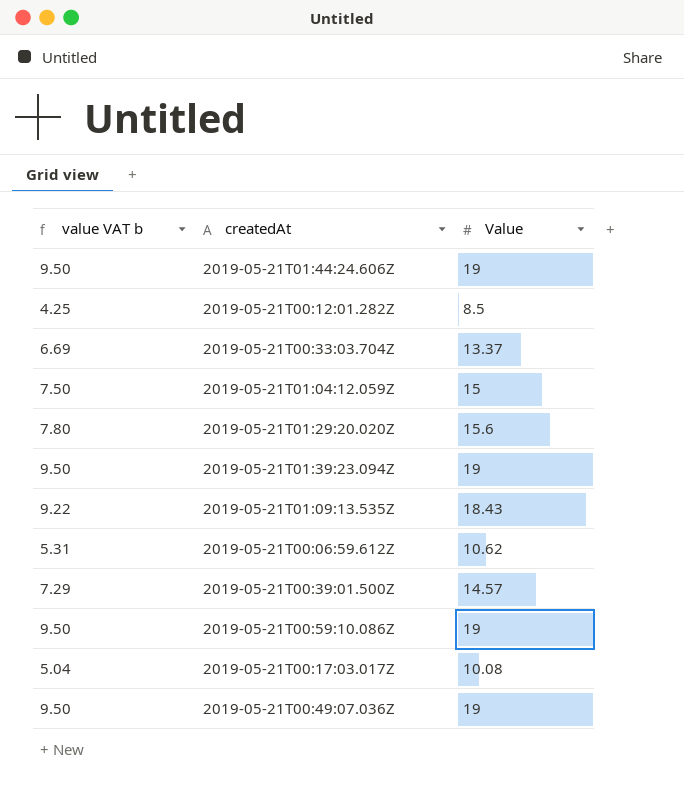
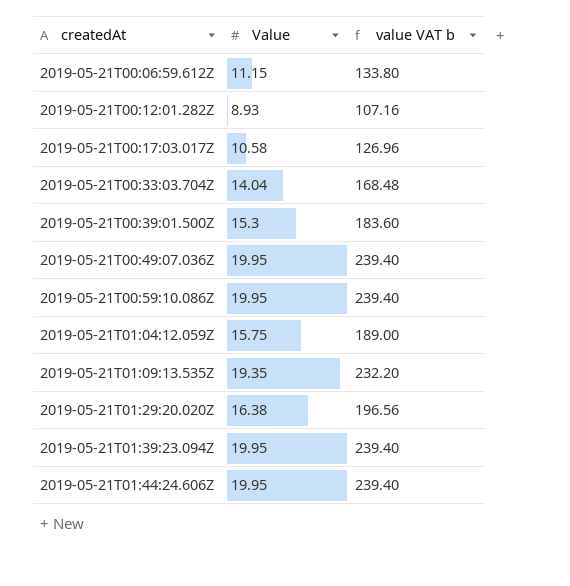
row order: none -> createdAt ascending
column value VAT b | formula: [Value] * 0.5 -> [Value] * 12
column value VAT b | position: 1 -> 3
2019-05-21T00:06:59.612Z | Value: 10.62 -> 11.15
2019-05-21T00:12:01.282Z | Value: 8.5 -> 8.93
2019-05-21T00:17:03.017Z | Value: 10.08 -> 10.58
2019-05-21T00:33:03.704Z | Value: 13.37 -> 14.04
2019-05-21T00:39:01.500Z | Value: 14.57 -> 15.3
2019-05-21T00:49:07.036Z | Value: 19 -> 19.95
2019-05-21T00:59:10.086Z | Value: 19 -> 19.95
2019-05-21T01:04:12.059Z | Value: 15 -> 15.75
2019-05-21T01:09:13.535Z | Value: 18.43 -> 19.35
2019-05-21T01:29:20.020Z | Value: 15.6 -> 16.38
2019-05-21T01:39:23.094Z | Value: 19 -> 19.95
2019-05-21T01:44:24.606Z | Value: 19 -> 19.95

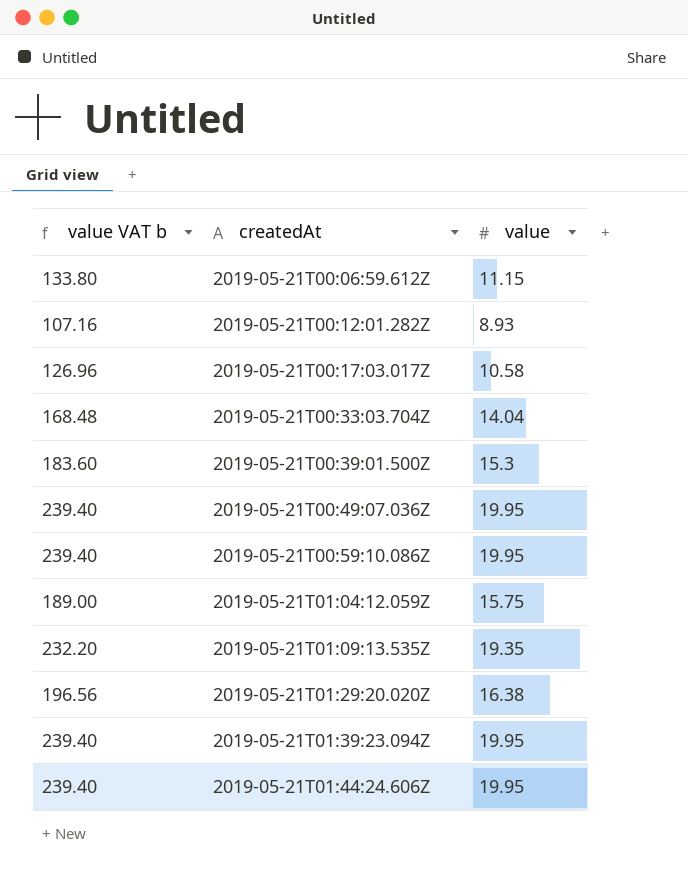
column value VAT b | position: 3 -> 1
column name: Value -> value

